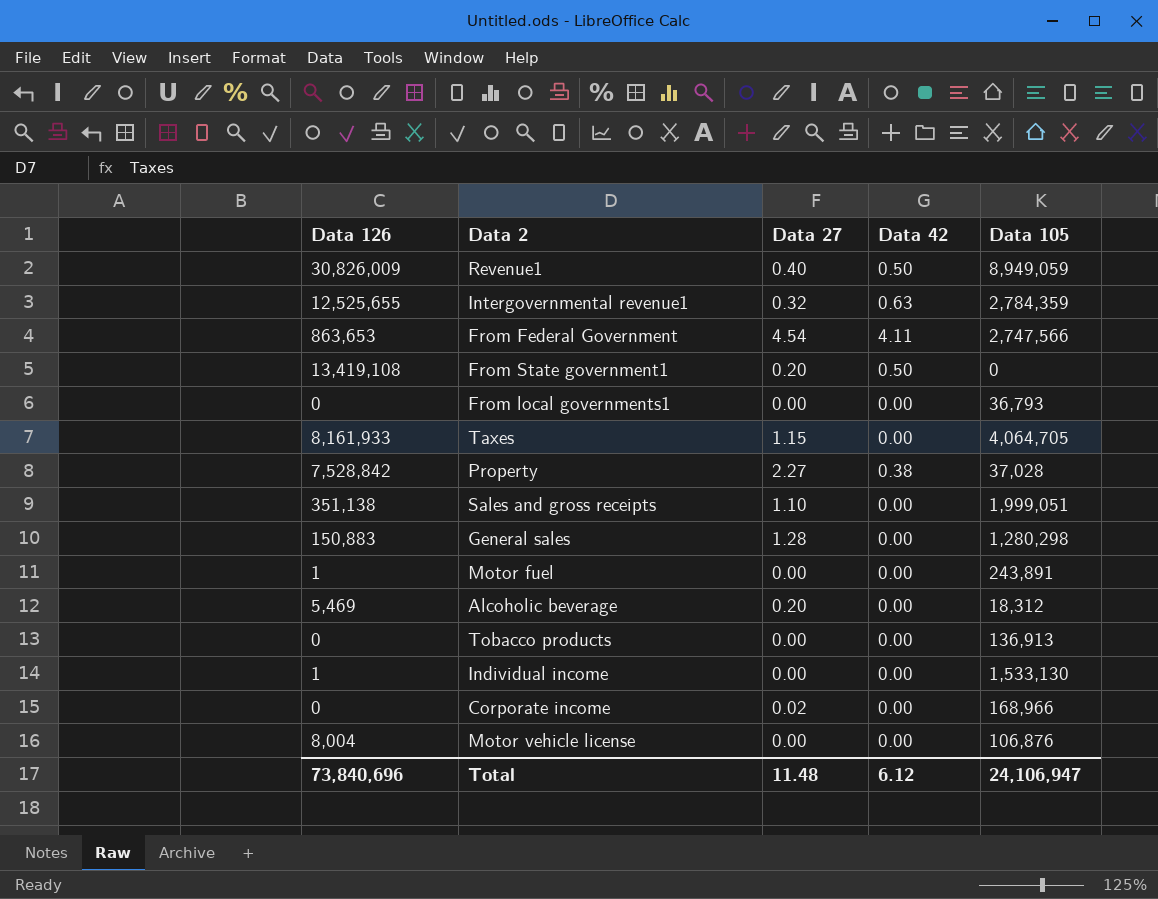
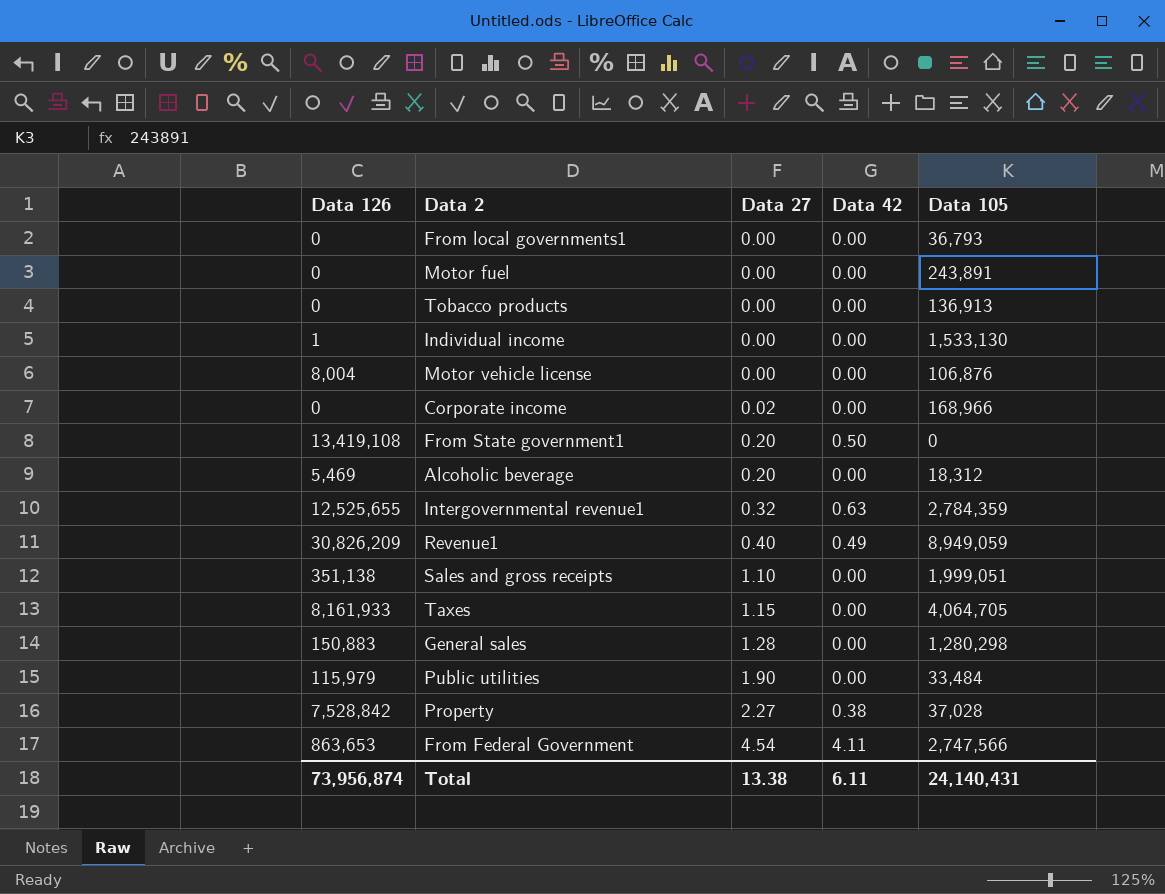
row order: none -> Data 27 ascending
Motor fuel | Data 126: 1 -> 0
Revenue1 | Data 126: 30,826,009 -> 30,826,209
Revenue1 | Data 42: 0.50 -> 0.49
row Public utilities: none -> 115,979 | 1.90 | 0.00 | 33,484
Total | Data 126: 73,840,696 -> 73,956,874
Total | Data 27: 11.48 -> 13.38
Total | Data 42: 6.12 -> 6.11
Total | Data 105: 24,106,947 -> 24,140,431

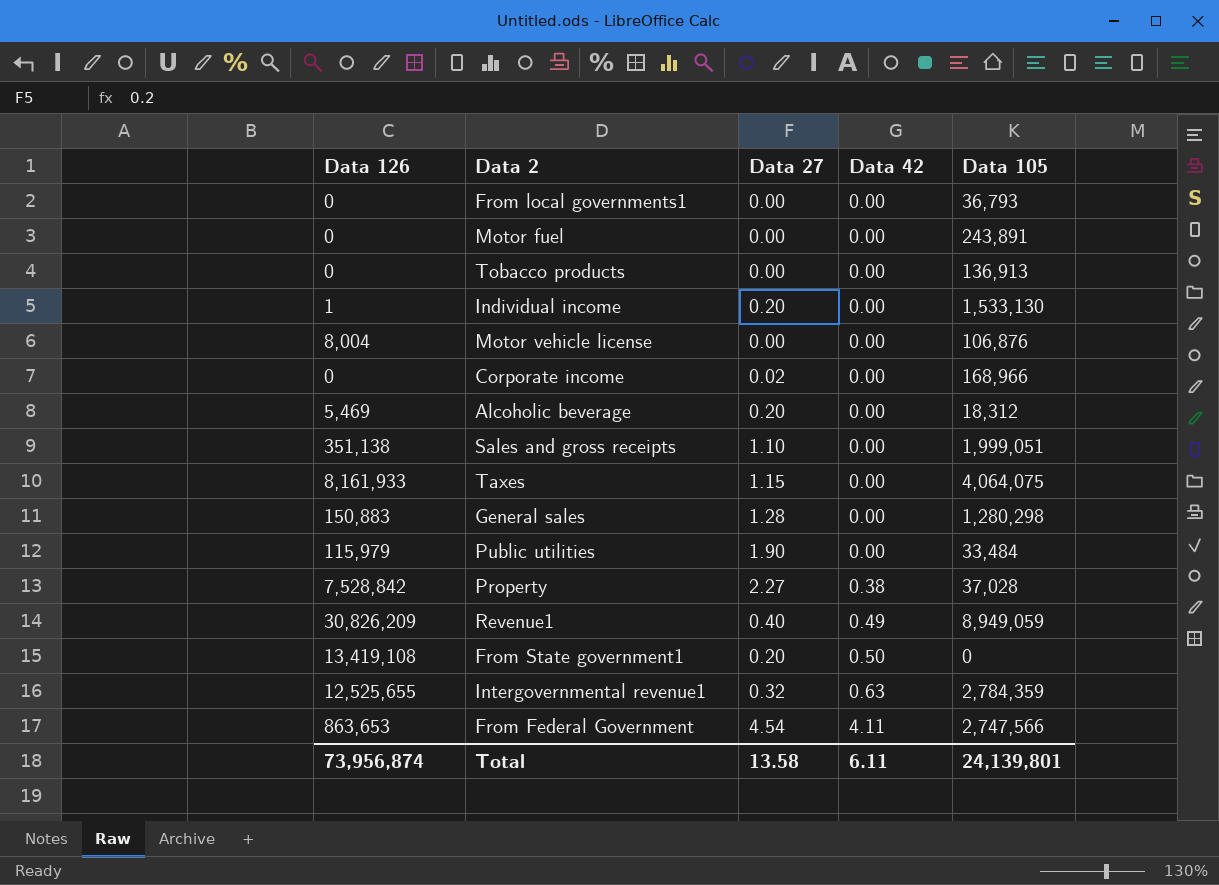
row order: Data 27 ascending -> Data 42 ascending
Individual income | Data 27: 0.00 -> 0.20
Taxes | Data 105: 4,064,705 -> 4,064,075
Total | Data 27: 13.38 -> 13.58
Total | Data 105: 24,140,431 -> 24,139,801

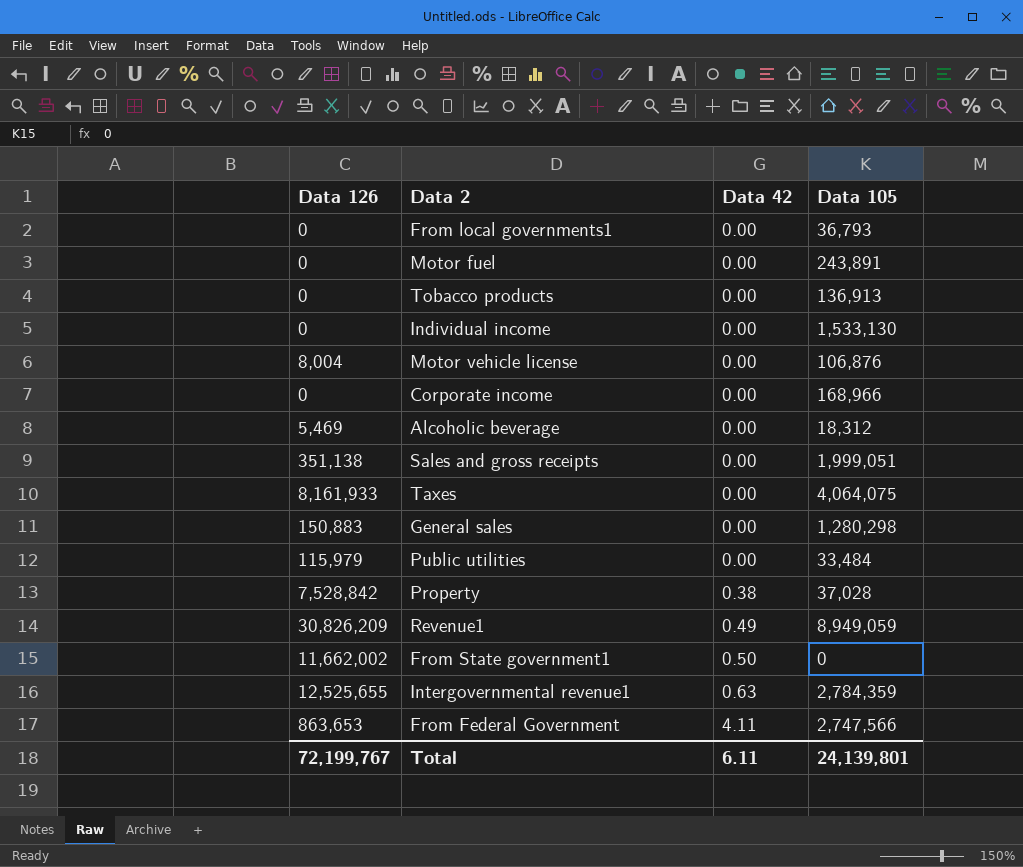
column Data 27 | position: 3 -> none
Individual income | Data 126: 1 -> 0
From State government1 | Data 126: 13,419,108 -> 11,662,002
Total | Data 126: 73,956,874 -> 72,199,767

